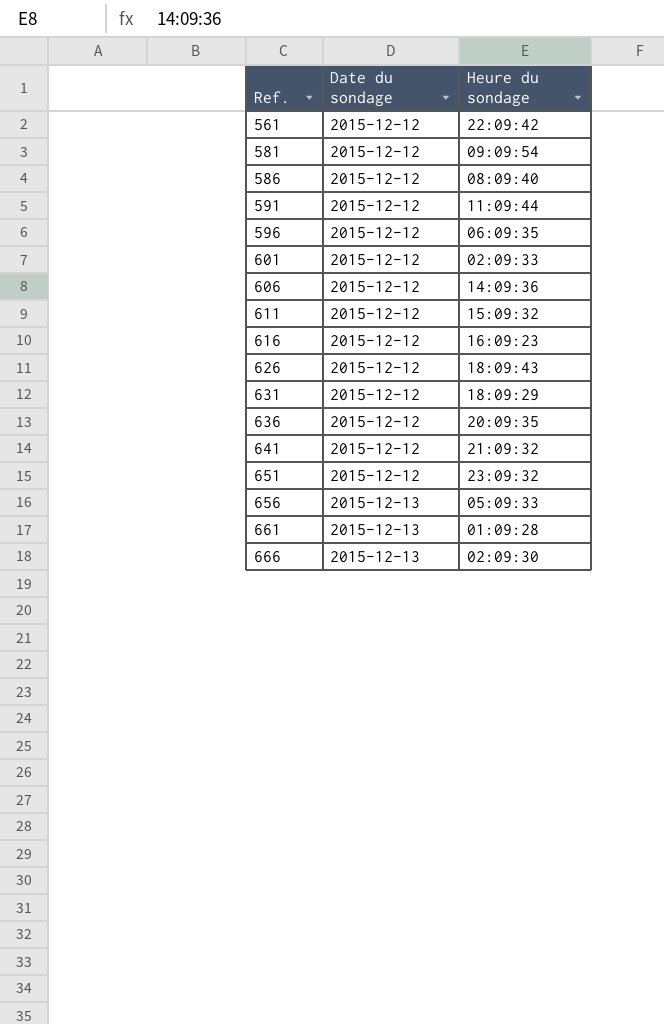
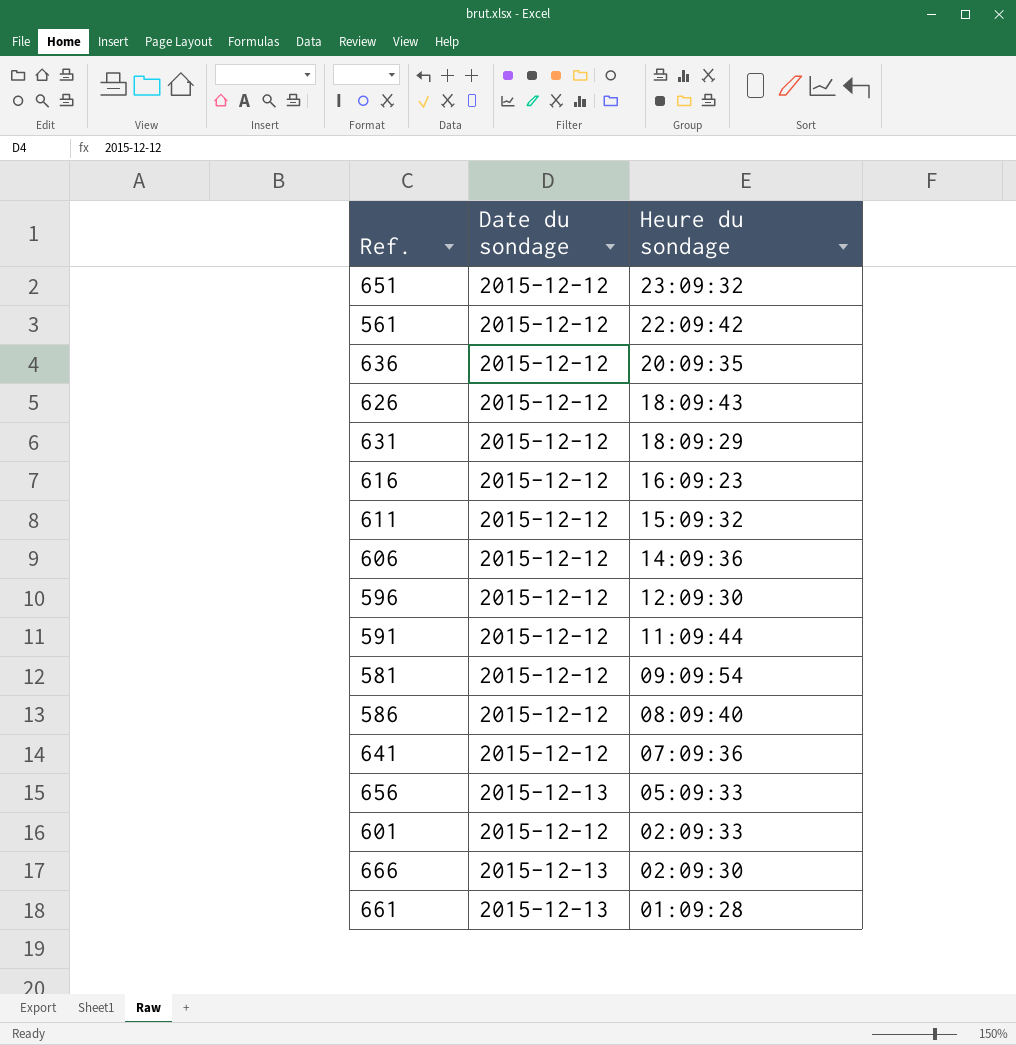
row order: Ref. ascending -> Heure du sondage descending
596 | Heure du sondage: 06:09:35 -> 12:09:30
641 | Heure du sondage: 21:09:32 -> 07:09:36

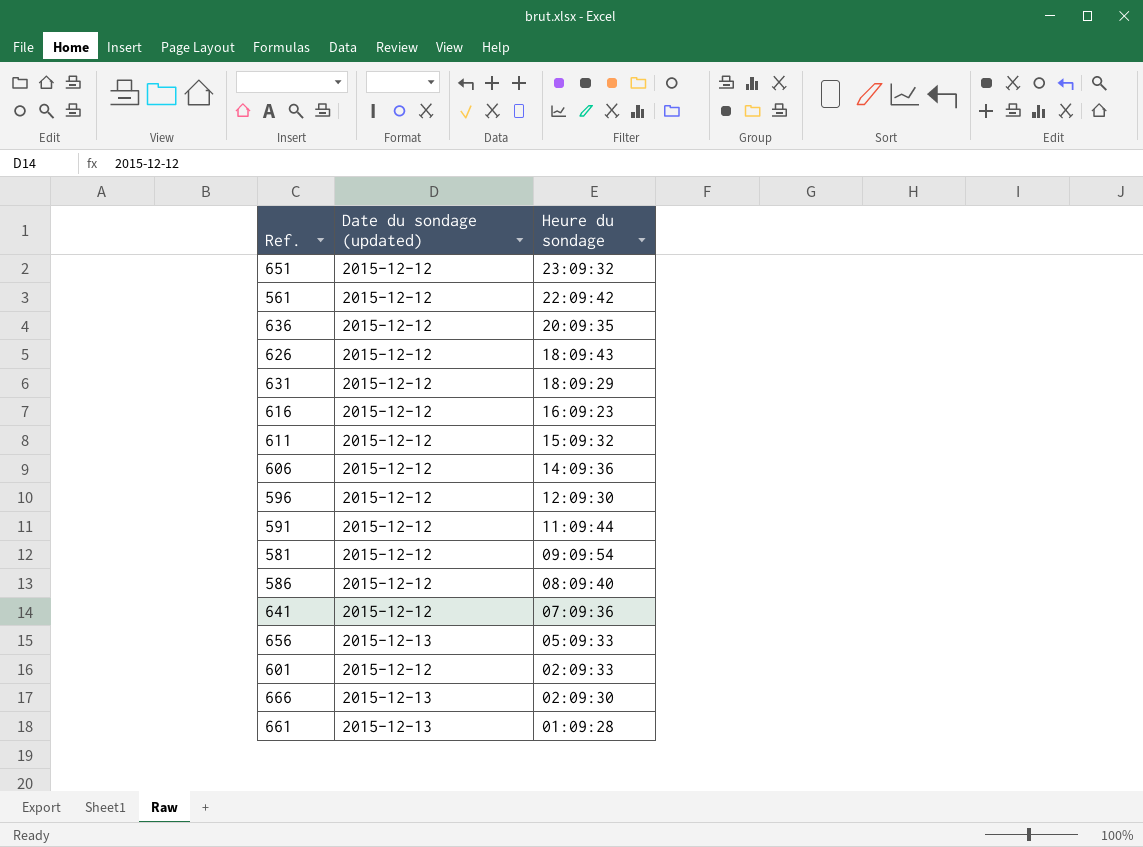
column name: Date du sondage -> Date du sondage (updated)

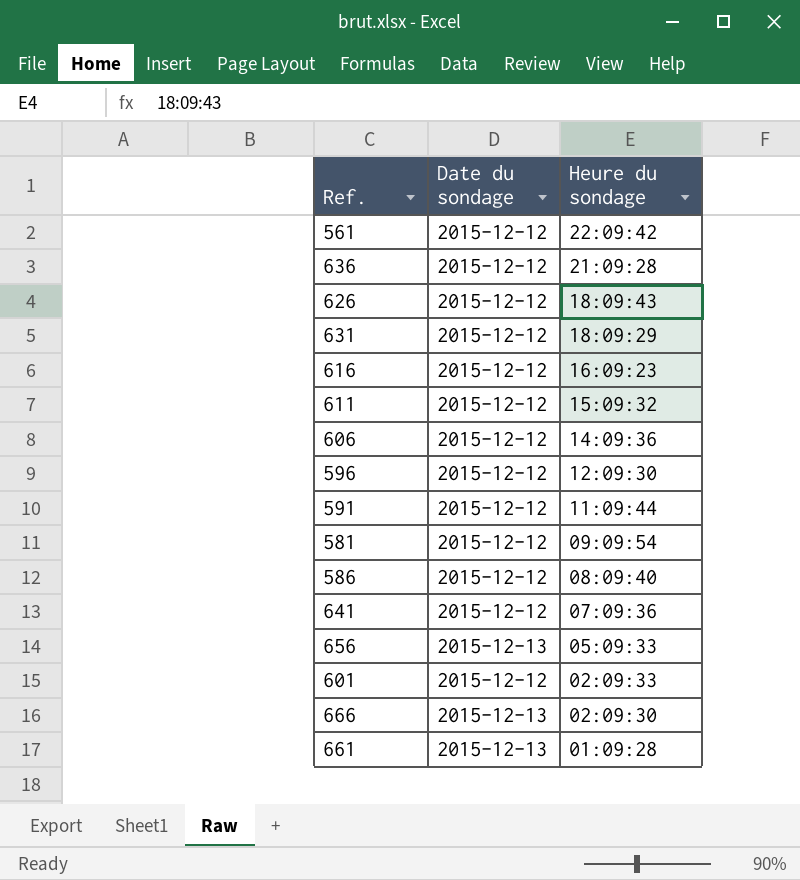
column name: Date du sondage (updated) -> Date du sondage
row 651: 2015-12-12 | 23:09:32 -> none
636 | Heure du sondage: 20:09:35 -> 21:09:28

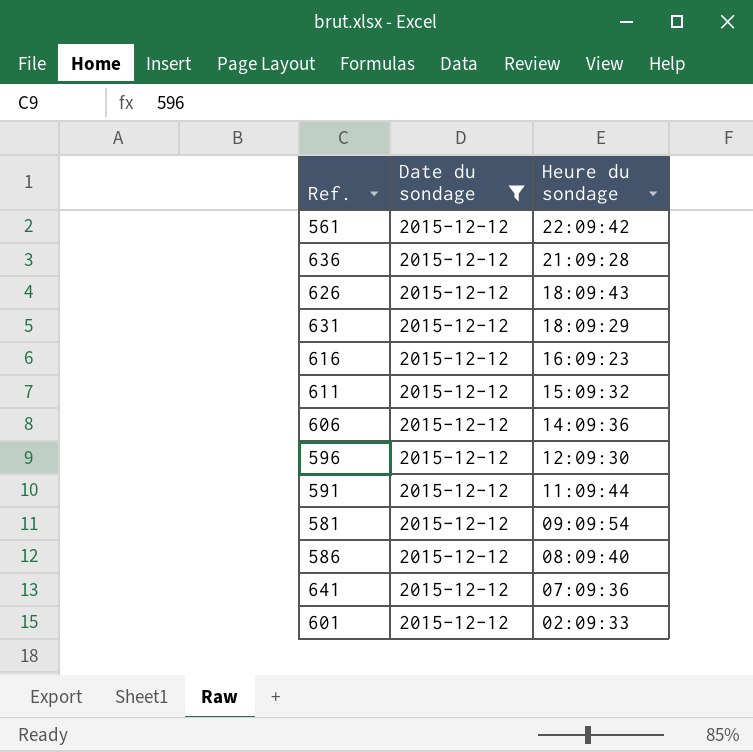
filter: none -> Date du sondage = 2015-12-12

